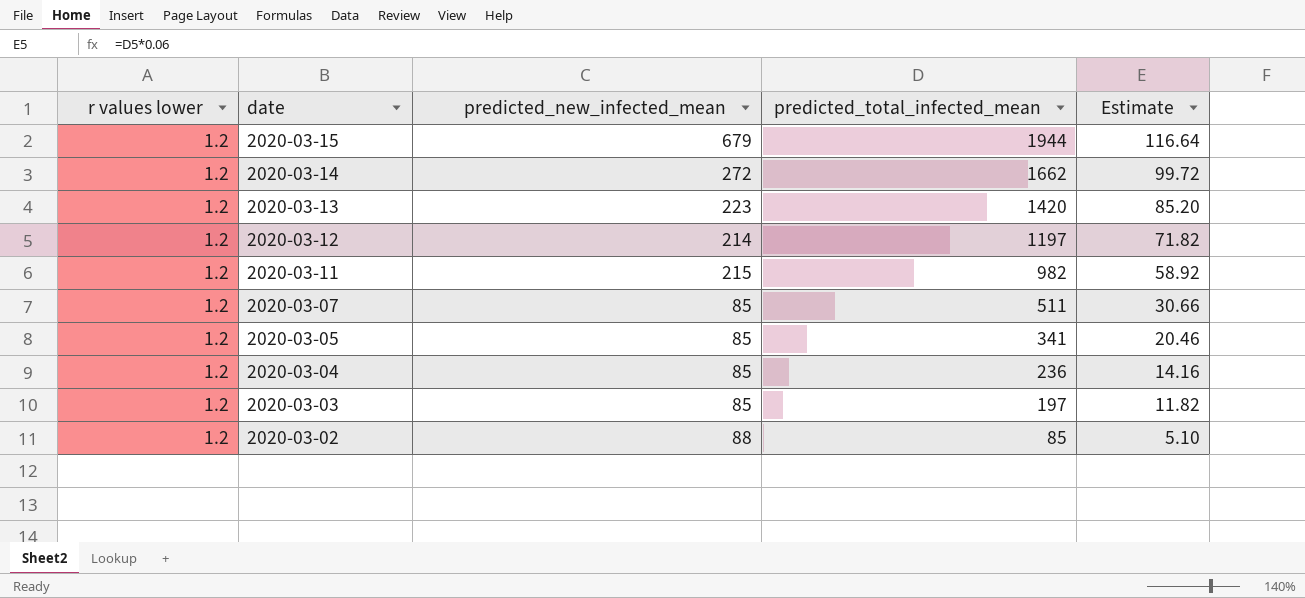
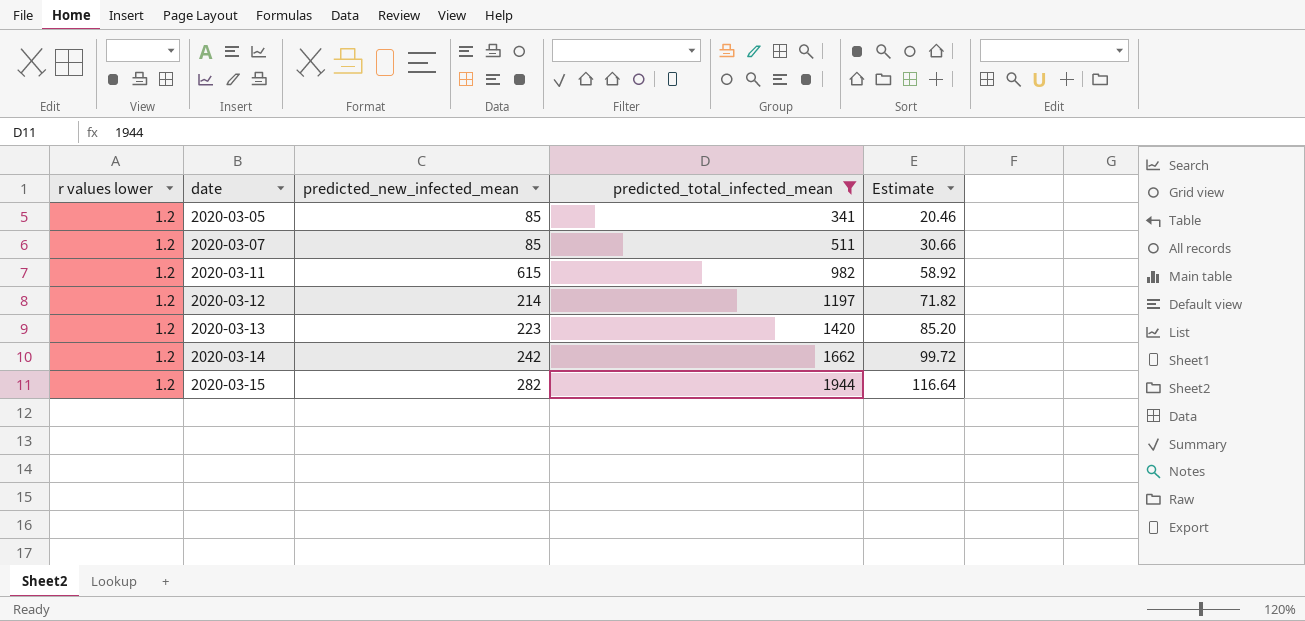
filter: none -> predicted_total_infected_mean >= 341
row order: date descending -> date ascending
2020-03-11 | predicted_new_infected_mean: 215 -> 615
2020-03-14 | predicted_new_infected_mean: 272 -> 242
2020-03-15 | predicted_new_infected_mean: 679 -> 282

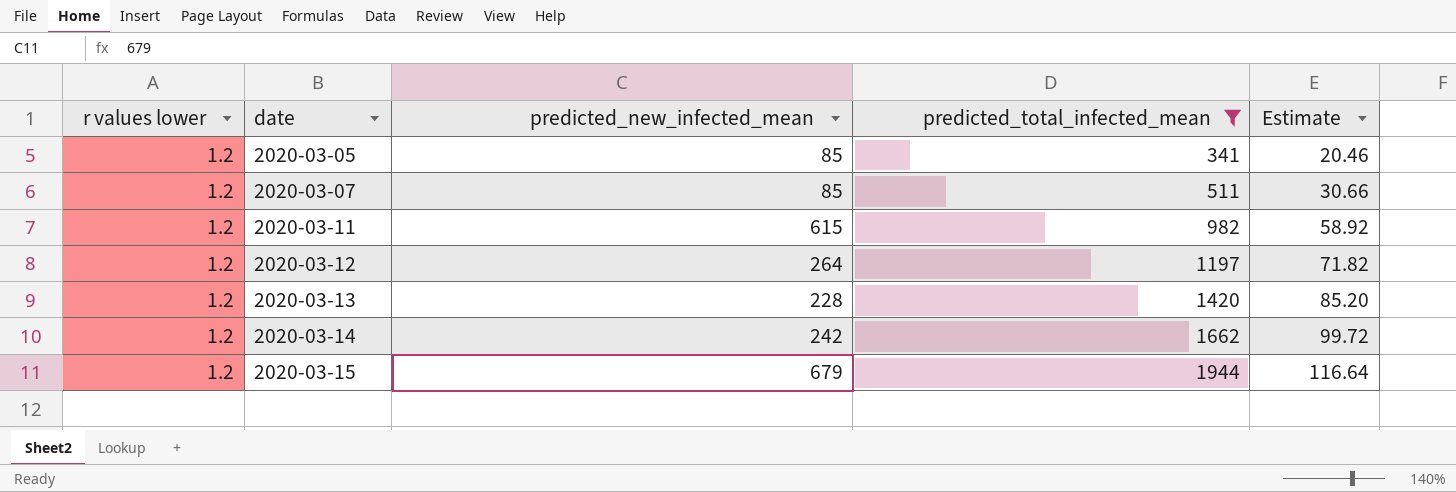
2020-03-12 | predicted_new_infected_mean: 214 -> 264
2020-03-13 | predicted_new_infected_mean: 223 -> 228
2020-03-15 | predicted_new_infected_mean: 282 -> 679

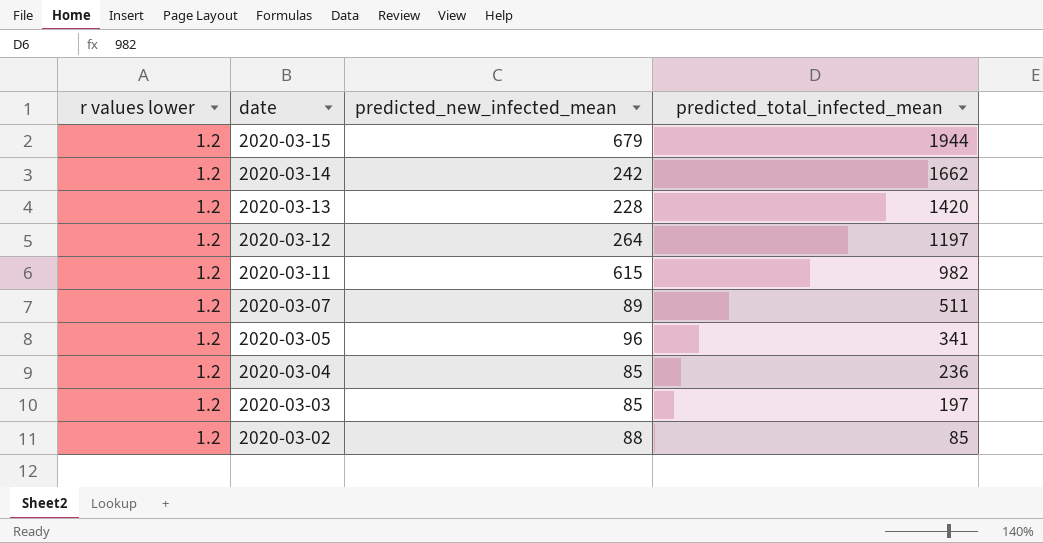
filter: predicted_total_infected_mean >= 341 -> none
row order: date ascending -> date descending
column Estimate | formula: [predicted_total_infected_mean] * 0.06 -> none
2020-03-07 | predicted_new_infected_mean: 85 -> 89
2020-03-05 | predicted_new_infected_mean: 85 -> 96

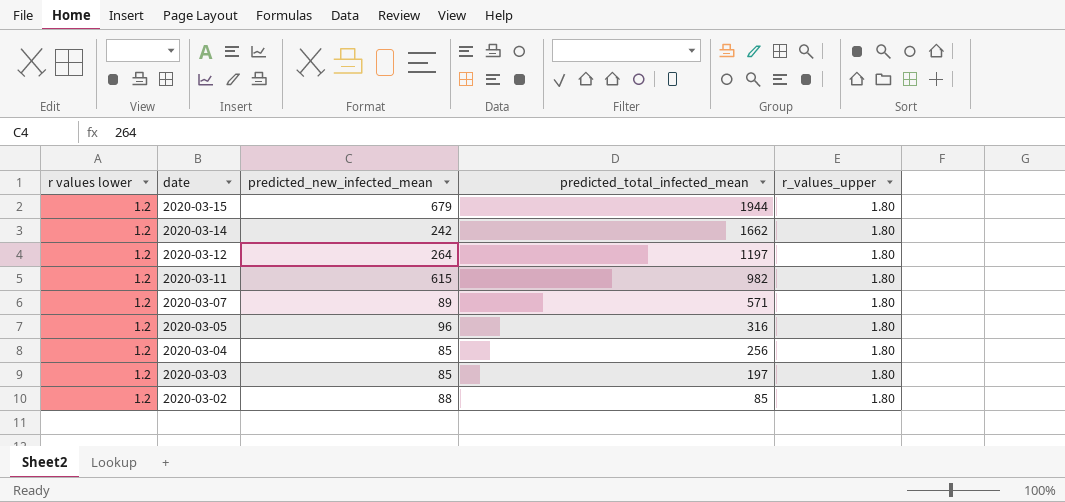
column r_values_upper | position: none -> 5
row 2020-03-13: 1.2 | 228 | 1420 -> none
2020-03-07 | predicted_total_infected_mean: 511 -> 571
2020-03-05 | predicted_total_infected_mean: 341 -> 316
2020-03-04 | predicted_total_infected_mean: 236 -> 256

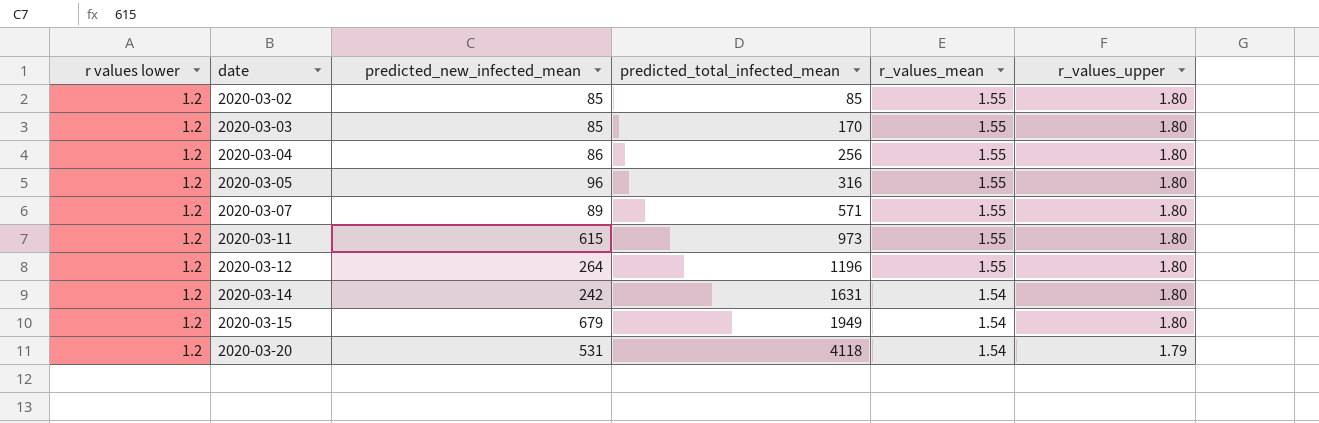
row order: date descending -> date ascending
column r_values_mean | position: none -> 5
2020-03-02 | predicted_new_infected_mean: 88 -> 85
2020-03-03 | predicted_total_infected_mean: 197 -> 170
2020-03-04 | predicted_new_infected_mean: 85 -> 86
2020-03-11 | predicted_total_infected_mean: 982 -> 973
2020-03-12 | predicted_total_infected_mean: 1197 -> 1196
2020-03-14 | predicted_total_infected_mean: 1662 -> 1631
2020-03-15 | predicted_total_infected_mean: 1944 -> 1949
row 2020-03-20: none -> 1.2 | 531 | 4118 | 1.54 | 1.79

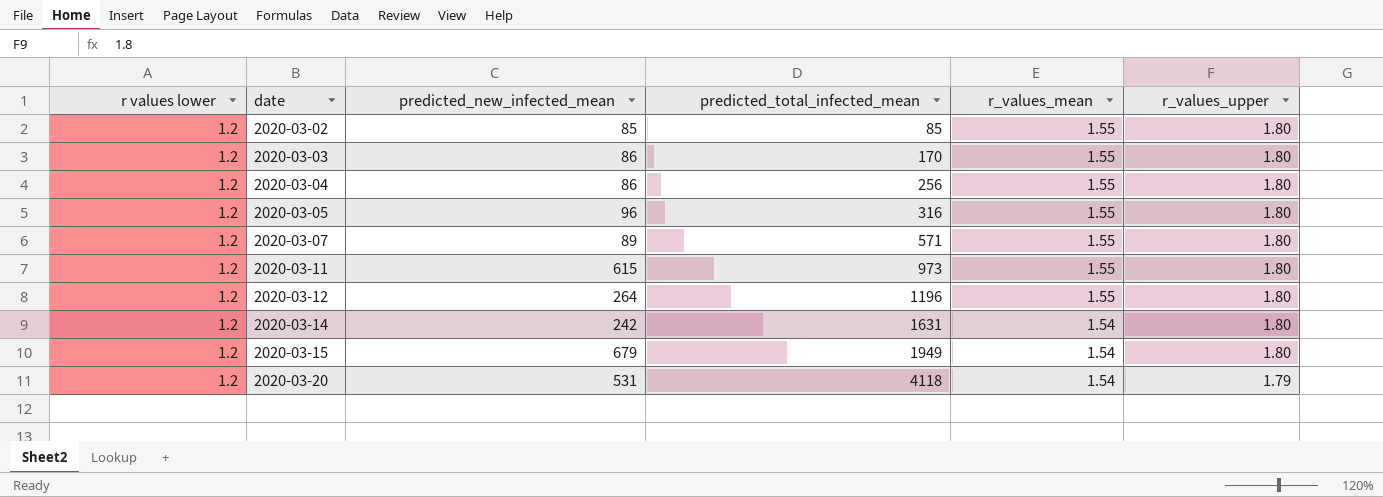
2020-03-03 | predicted_new_infected_mean: 85 -> 86

